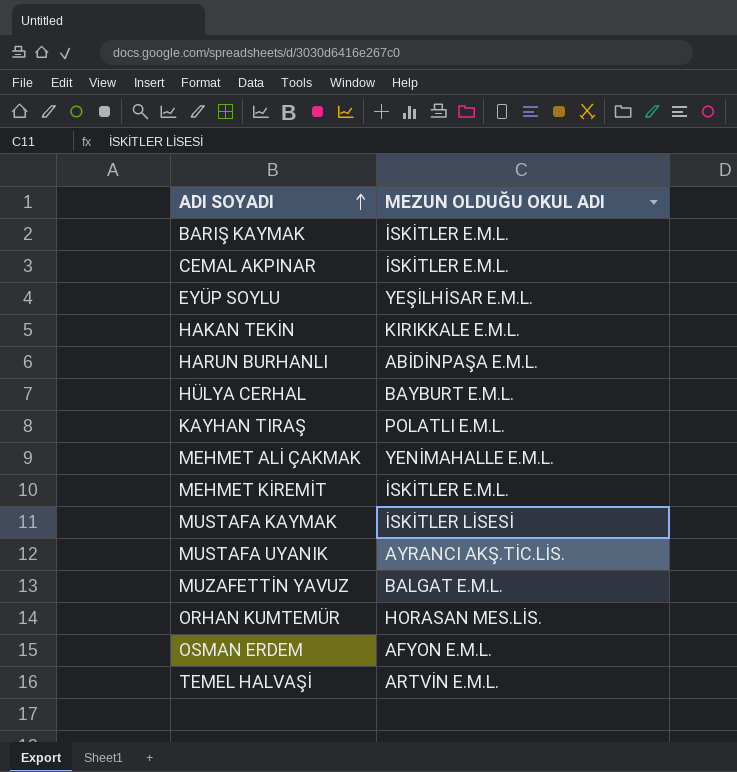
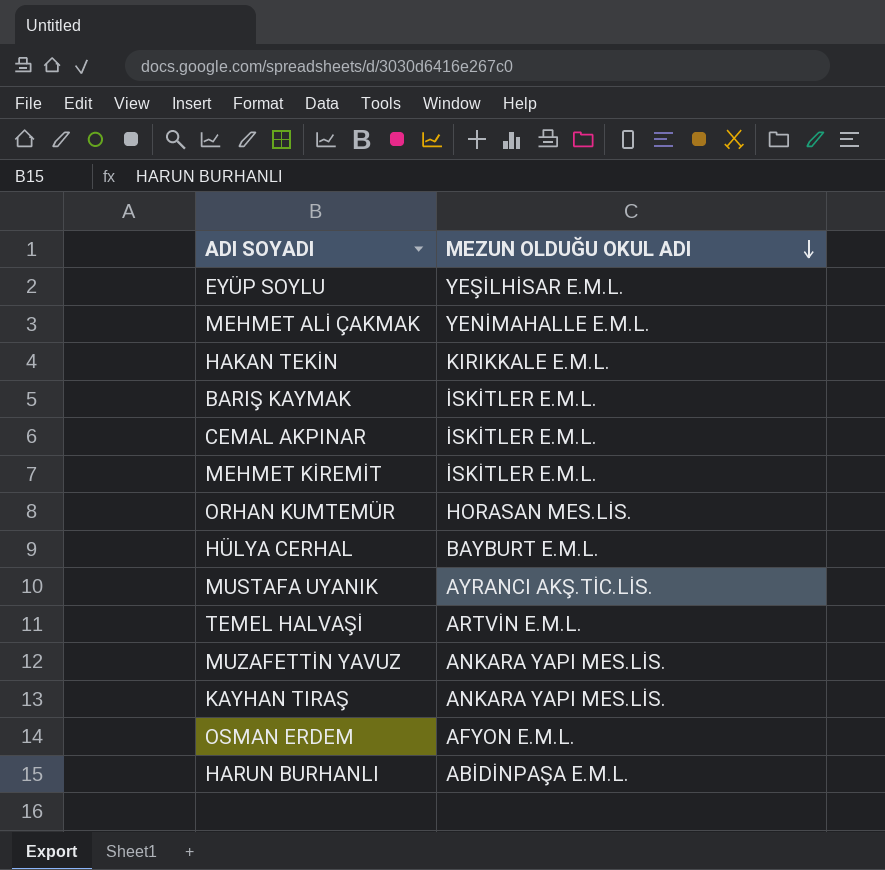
row order: ADI SOYADI ascending -> MEZUN OLDUĞU OKUL ADI descending
row MUSTAFA KAYMAK: İSKİTLER LİSESİ -> none
MUZAFETTİN YAVUZ | MEZUN OLDUĞU OKUL ADI: BALGAT E.M.L. -> ANKARA YAPI MES.LİS.
KAYHAN TIRAŞ | MEZUN OLDUĞU OKUL ADI: POLATLI E.M.L. -> ANKARA YAPI MES.LİS.

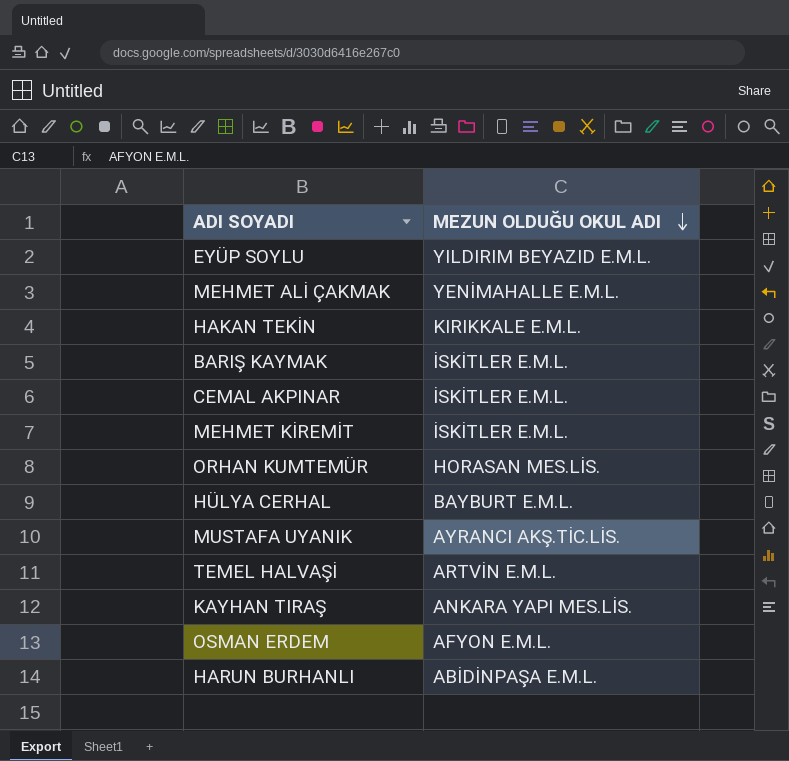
row MUZAFETTİN YAVUZ: ANKARA YAPI MES.LİS. -> none
EYÜP SOYLU | MEZUN OLDUĞU OKUL ADI: YEŞİLHİSAR E.M.L. -> YILDIRIM BEYAZID E.M.L.

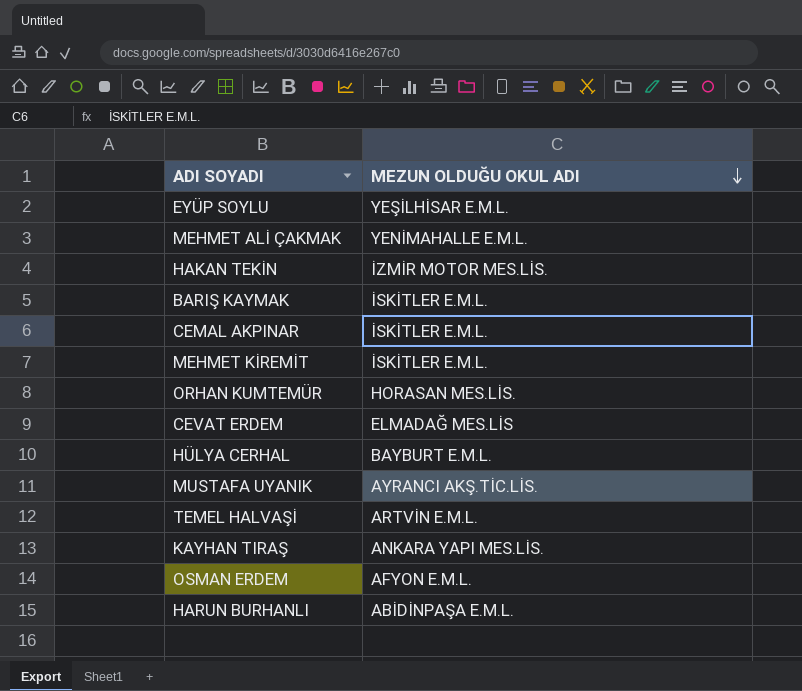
EYÜP SOYLU | MEZUN OLDUĞU OKUL ADI: YILDIRIM BEYAZID E.M.L. -> YEŞİLHİSAR E.M.L.
HAKAN TEKİN | MEZUN OLDUĞU OKUL ADI: KIRIKKALE E.M.L. -> İZMİR MOTOR MES.LİS.
row CEVAT ERDEM: none -> ELMADAĞ MES.LİS

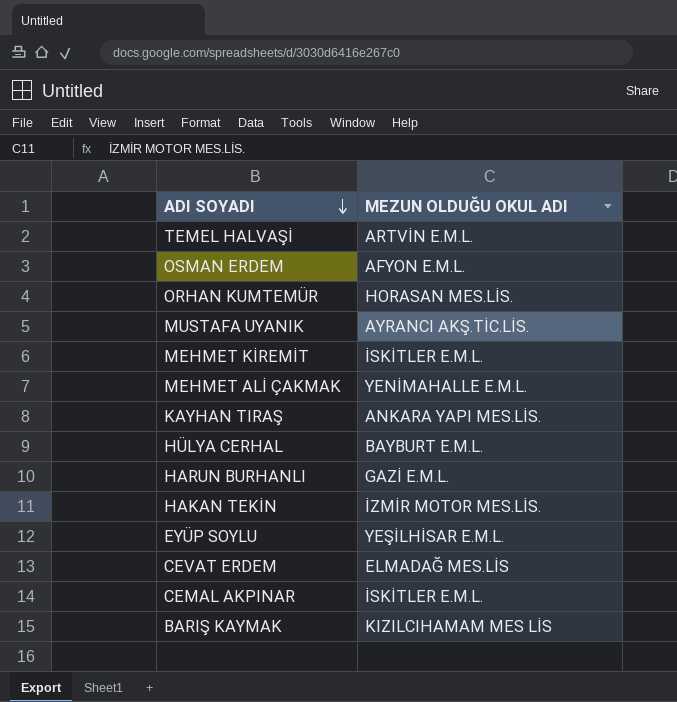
row order: MEZUN OLDUĞU OKUL ADI descending -> ADI SOYADI descending
HARUN BURHANLI | MEZUN OLDUĞU OKUL ADI: ABİDİNPAŞA E.M.L. -> GAZİ E.M.L.
BARIŞ KAYMAK | MEZUN OLDUĞU OKUL ADI: İSKİTLER E.M.L. -> KIZILCIHAMAM MES LİS

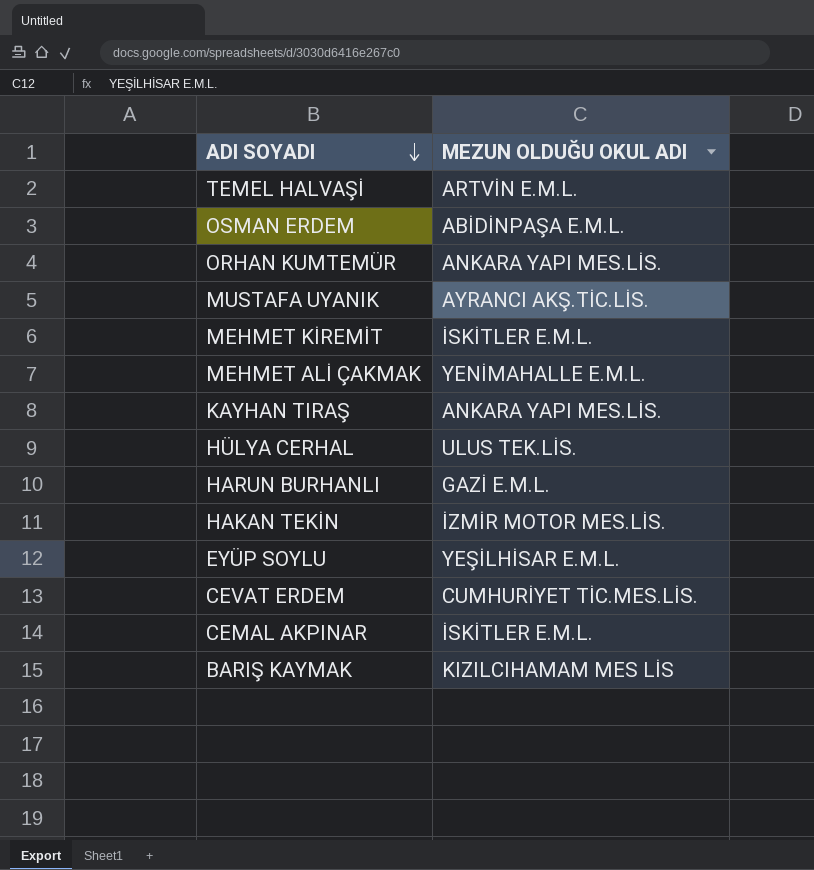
OSMAN ERDEM | MEZUN OLDUĞU OKUL ADI: AFYON E.M.L. -> ABİDİNPAŞA E.M.L.
ORHAN KUMTEMÜR | MEZUN OLDUĞU OKUL ADI: HORASAN MES.LİS. -> ANKARA YAPI MES.LİS.
HÜLYA CERHAL | MEZUN OLDUĞU OKUL ADI: BAYBURT E.M.L. -> ULUS TEK.LİS.
CEVAT ERDEM | MEZUN OLDUĞU OKUL ADI: ELMADAĞ MES.LİS -> CUMHURİYET TİC.MES.LİS.

